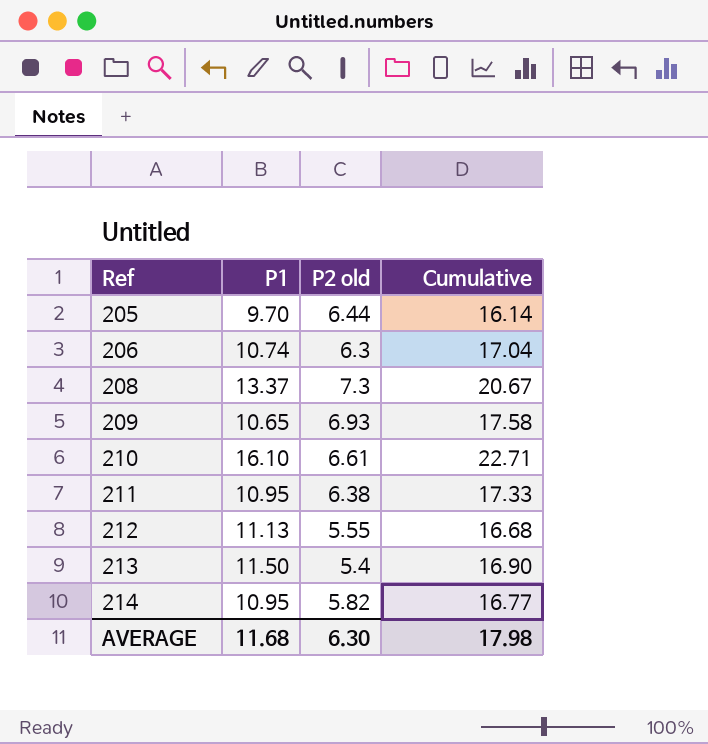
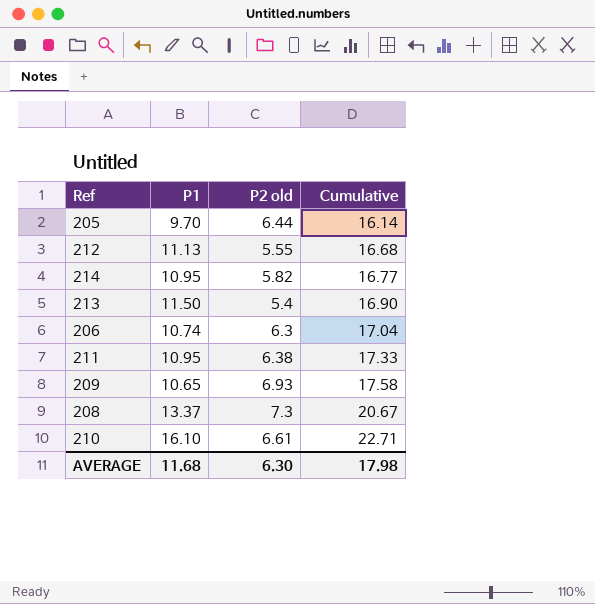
row order: Ref ascending -> Cumulative ascending

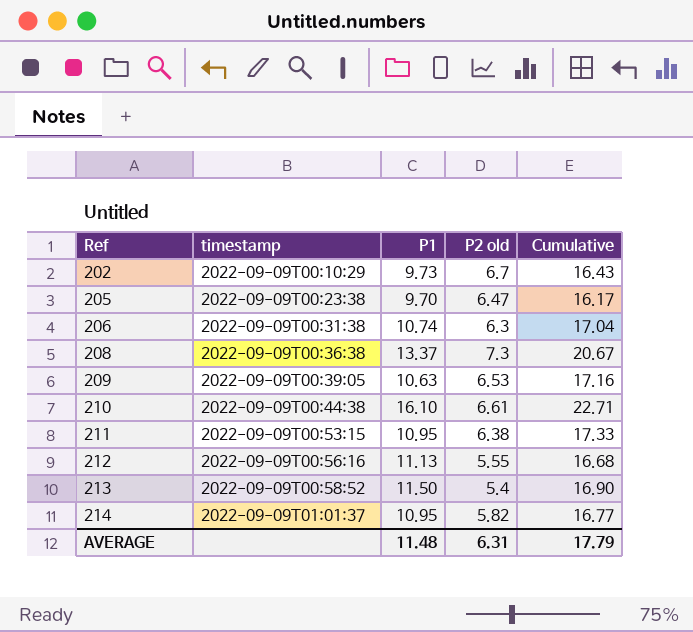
row order: Cumulative ascending -> Ref ascending
column timestamp | position: none -> 2
row 202: none -> 2022-09-09T00:10:29 | 9.73 | 6.7 | 16.43
205 | P2 old: 6.44 -> 6.47
205 | Cumulative: 16.14 -> 16.17
209 | P1: 10.65 -> 10.63
209 | P2 old: 6.93 -> 6.53
209 | Cumulative: 17.58 -> 17.16
AVERAGE | P1: 11.68 -> 11.48
AVERAGE | P2 old: 6.30 -> 6.31
AVERAGE | Cumulative: 17.98 -> 17.79

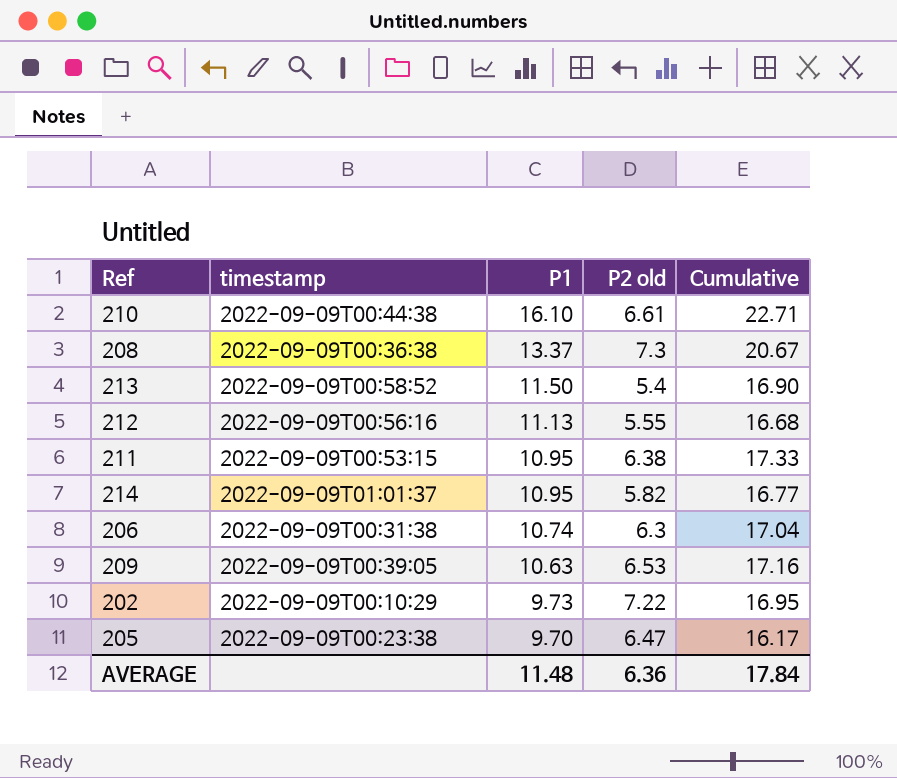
row order: Ref ascending -> P1 descending
202 | P2 old: 6.7 -> 7.22
202 | Cumulative: 16.43 -> 16.95
AVERAGE | P2 old: 6.31 -> 6.36
AVERAGE | Cumulative: 17.79 -> 17.84

